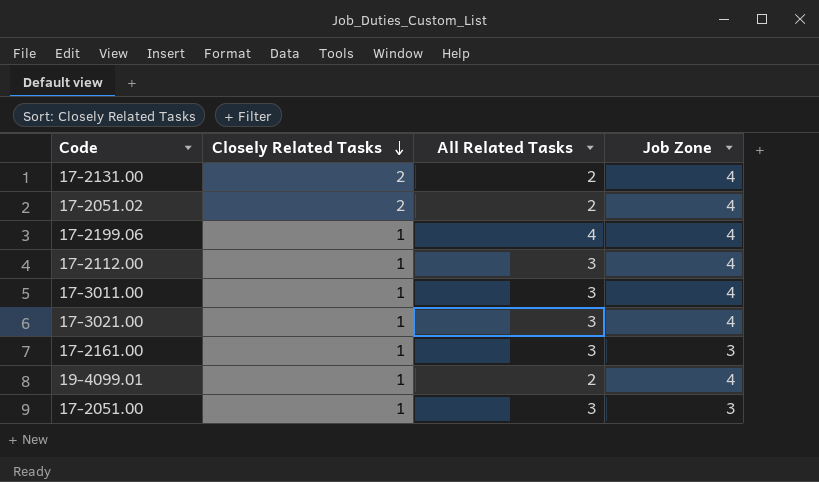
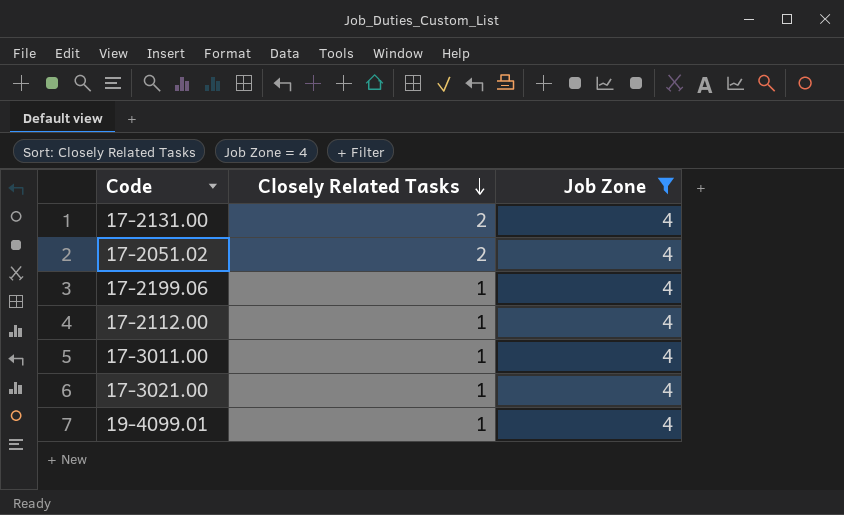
filter: none -> Job Zone = 4
column All Related Tasks | position: 3 -> none

